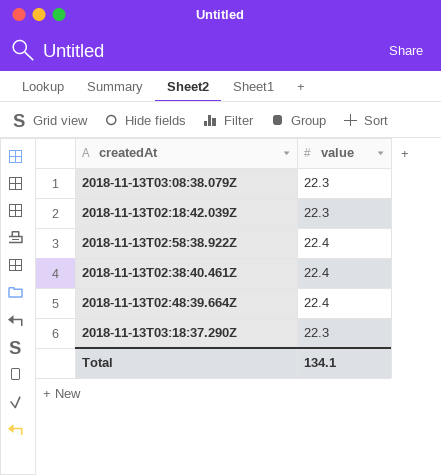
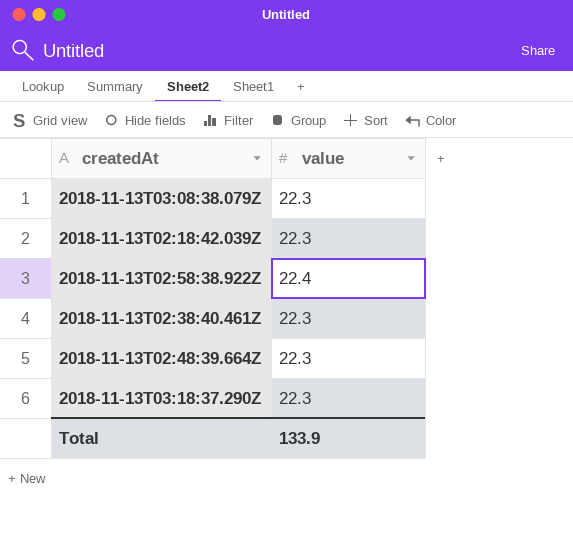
2018-11-13T02:38:40.461Z | value: 22.4 -> 22.3
2018-11-13T02:48:39.664Z | value: 22.4 -> 22.3
Total | value: 134.1 -> 133.9

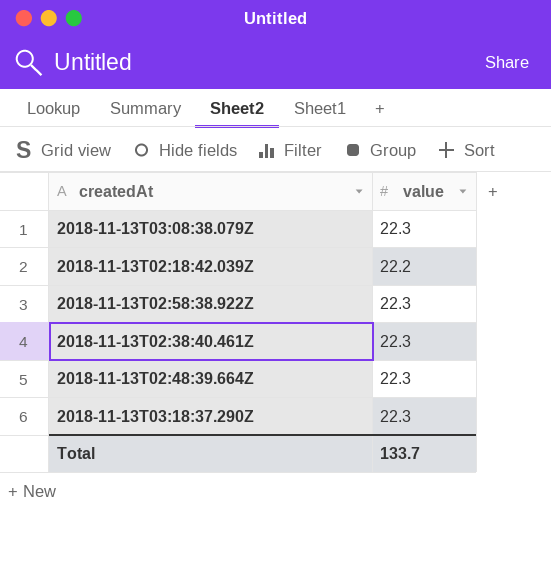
2018-11-13T02:18:42.039Z | value: 22.3 -> 22.2
2018-11-13T02:58:38.922Z | value: 22.4 -> 22.3
Total | value: 133.9 -> 133.7

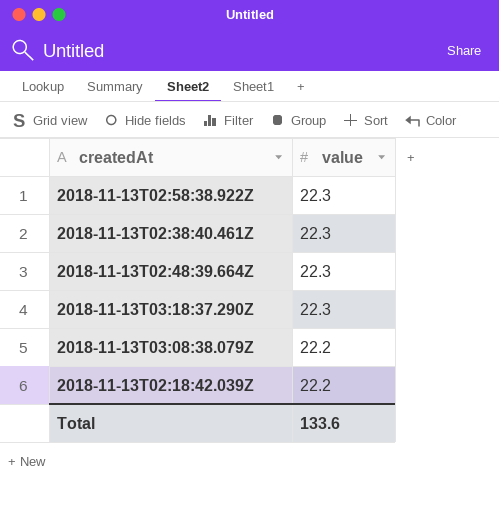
row order: none -> value descending
2018-11-13T03:08:38.079Z | value: 22.3 -> 22.2
Total | value: 133.7 -> 133.6

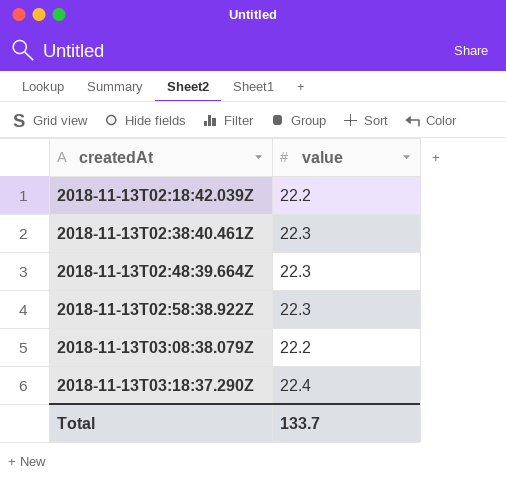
row order: value descending -> createdAt ascending
2018-11-13T03:18:37.290Z | value: 22.3 -> 22.4
Total | value: 133.6 -> 133.7

